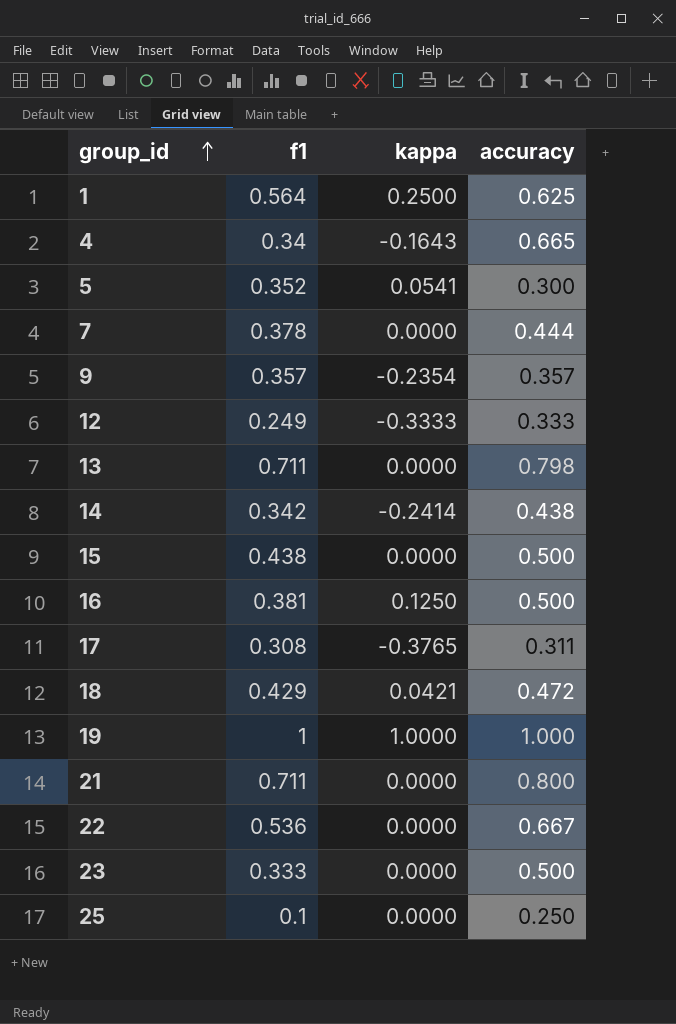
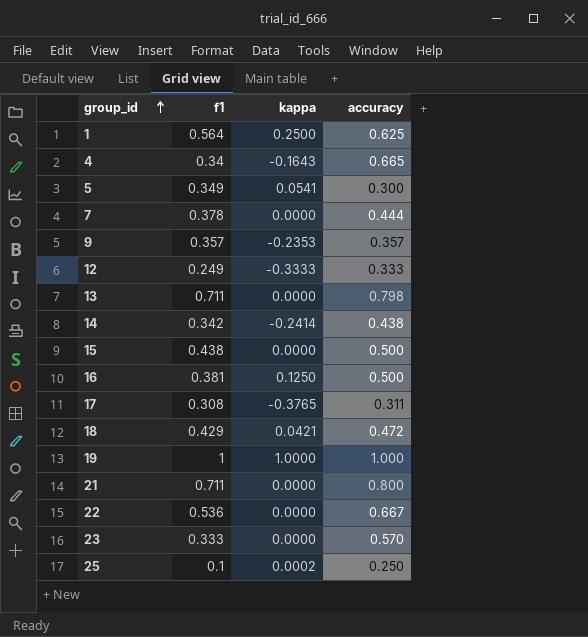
5 | f1: 0.352 -> 0.349
9 | kappa: -0.2354 -> -0.2353
23 | accuracy: 0.500 -> 0.570
25 | kappa: 0.0000 -> 0.0002

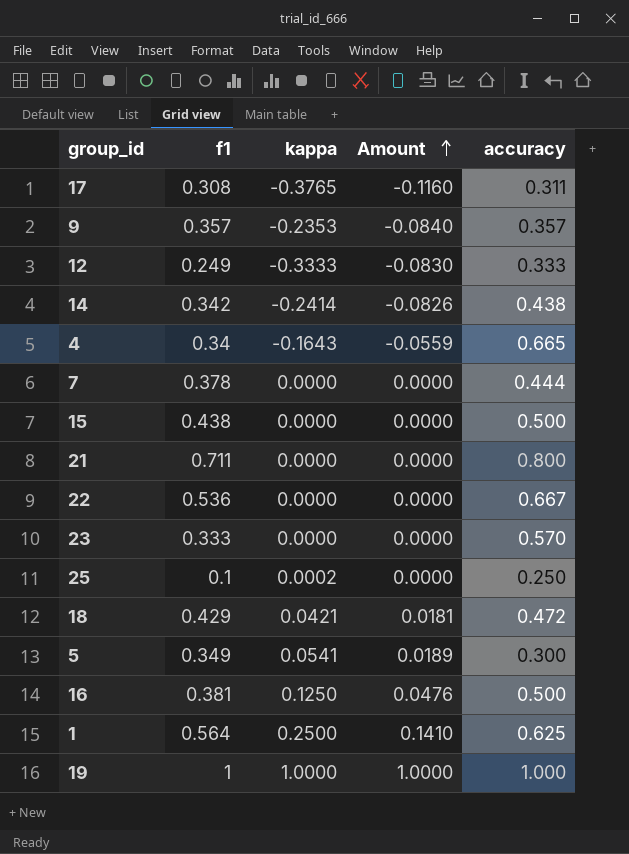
row order: group_id ascending -> Amount ascending
column Amount | formula: none -> [f1] * [kappa]
row 13: 0.711 | 0.0000 | 0.798 -> none

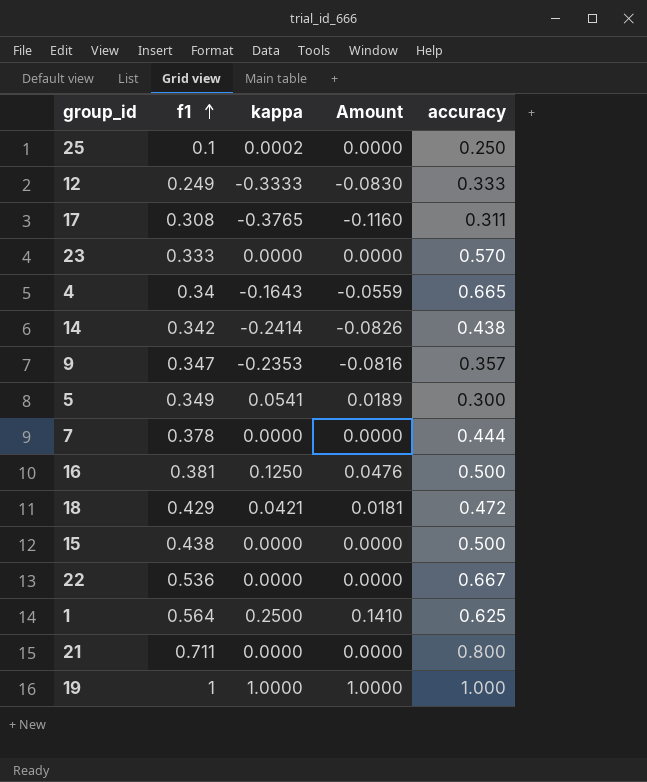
row order: Amount ascending -> f1 ascending
9 | f1: 0.357 -> 0.347
9 | Amount: -0.0840 -> -0.0816

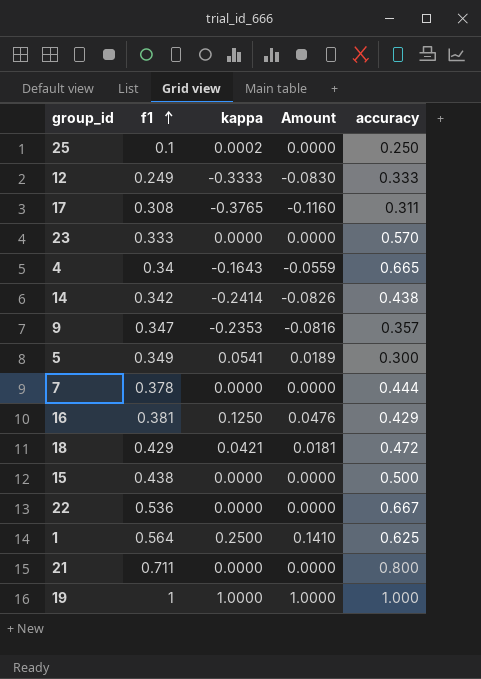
16 | accuracy: 0.500 -> 0.429

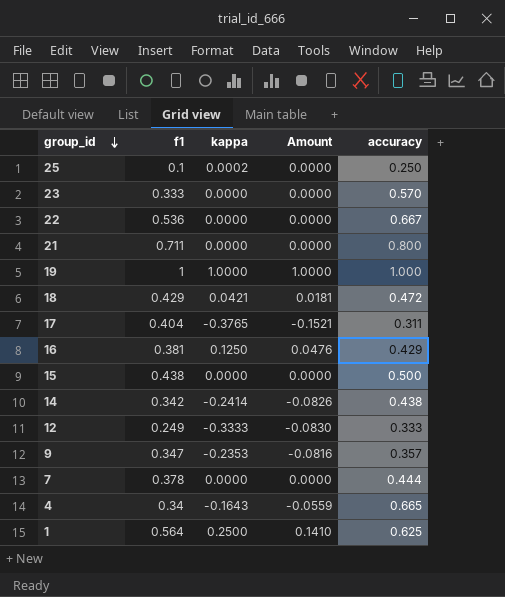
row order: f1 ascending -> group_id descending
row 5: 0.349 | 0.0541 | 0.0189 | 0.300 -> none
17 | f1: 0.308 -> 0.404
17 | Amount: -0.1160 -> -0.1521

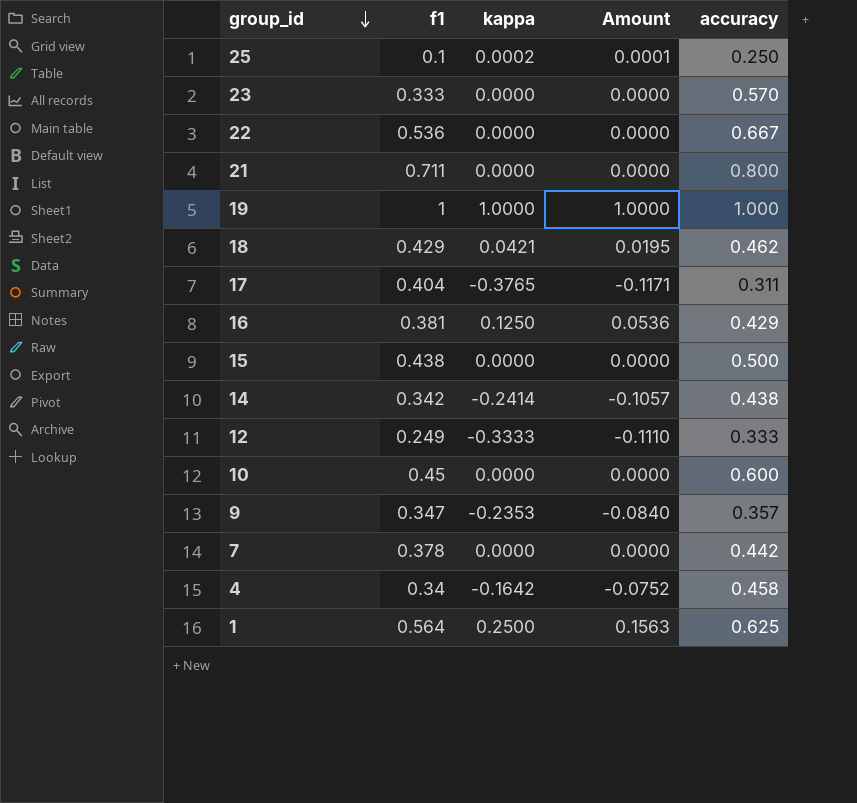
column Amount | formula: [f1] * [kappa] -> [kappa] * [accuracy]
18 | accuracy: 0.472 -> 0.462
row 10: none -> 0.45 | 0.0000 | 0.0000 | 0.600
7 | accuracy: 0.444 -> 0.442
4 | kappa: -0.1643 -> -0.1642
4 | accuracy: 0.665 -> 0.458

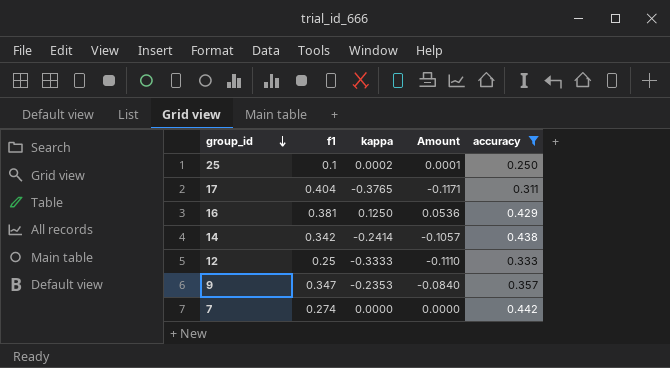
filter: none -> accuracy <= 0.442
12 | f1: 0.249 -> 0.25
7 | f1: 0.378 -> 0.274

